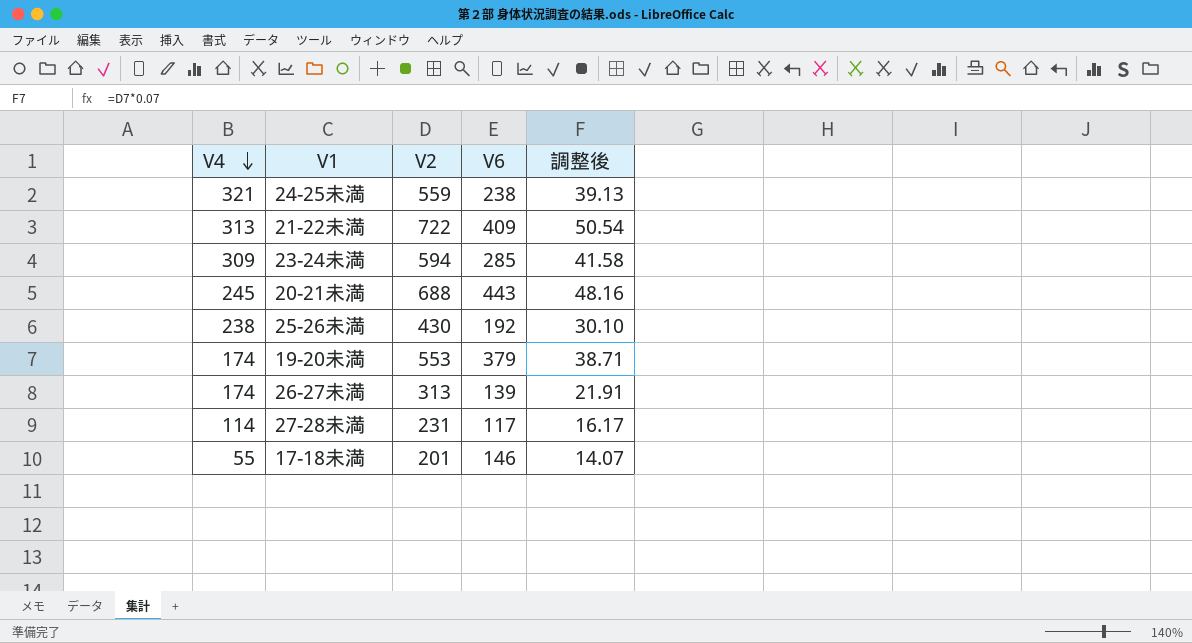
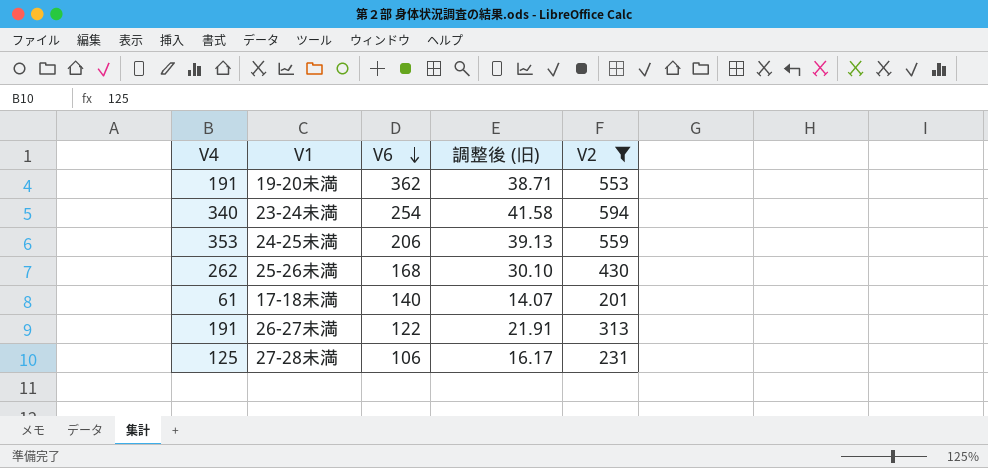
filter: none -> V2 <= 594
row order: V4 descending -> V6 descending
column name: 調整後 -> 調整後 (旧)
column V2 | position: 3 -> 5
19-20未満 | V4: 174 -> 191
19-20未満 | V6: 379 -> 362
23-24未満 | V4: 309 -> 340
23-24未満 | V6: 285 -> 254
24-25未満 | V4: 321 -> 353
24-25未満 | V6: 238 -> 206
25-26未満 | V4: 238 -> 262
25-26未満 | V6: 192 -> 168
17-18未満 | V4: 55 -> 61
17-18未満 | V6: 146 -> 140
26-27未満 | V4: 174 -> 191
26-27未満 | V6: 139 -> 122
27-28未満 | V4: 114 -> 125
27-28未満 | V6: 117 -> 106

